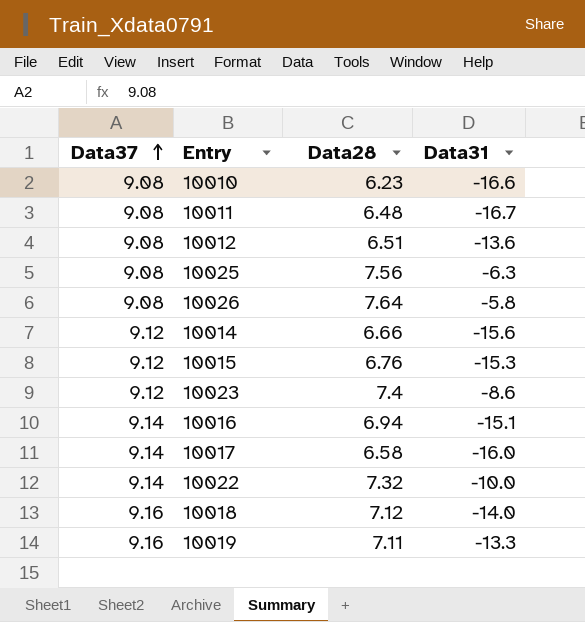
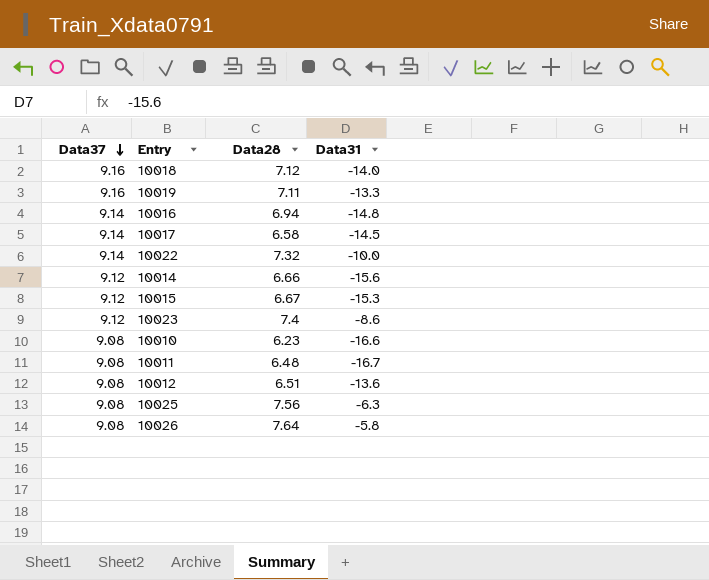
row order: Data37 ascending -> Data37 descending
10016 | Data31: -15.1 -> -14.8
10017 | Data31: -16.0 -> -14.5
10015 | Data28: 6.76 -> 6.67

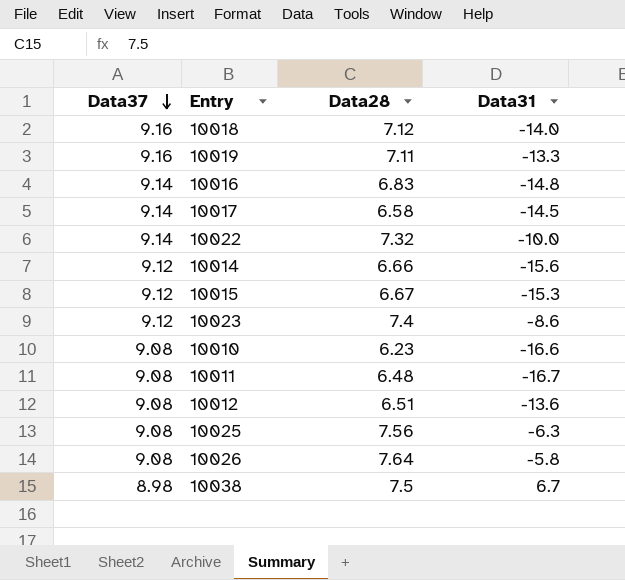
10016 | Data28: 6.94 -> 6.83
row 10038: none -> 8.98 | 7.5 | 6.7

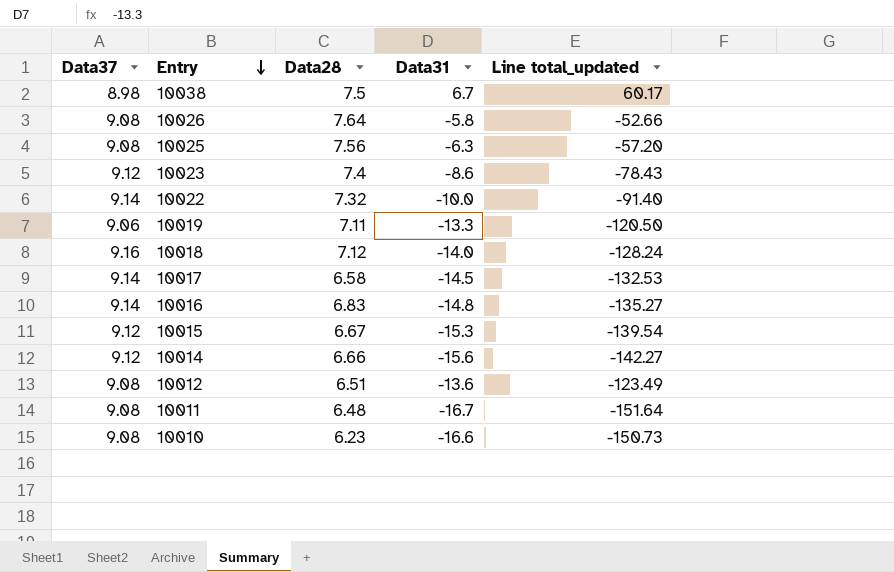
row order: Data37 descending -> Entry descending
column Line total_updated | formula: none -> [Data37] * [Data31]
10019 | Data37: 9.16 -> 9.06

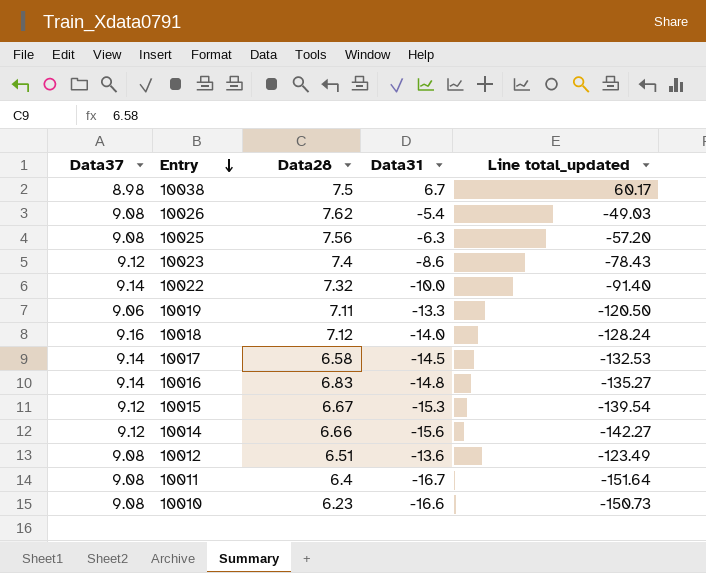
10026 | Data28: 7.64 -> 7.62
10026 | Data31: -5.8 -> -5.4
10026 | Line total_updated: -52.66 -> -49.03
10011 | Data28: 6.48 -> 6.4

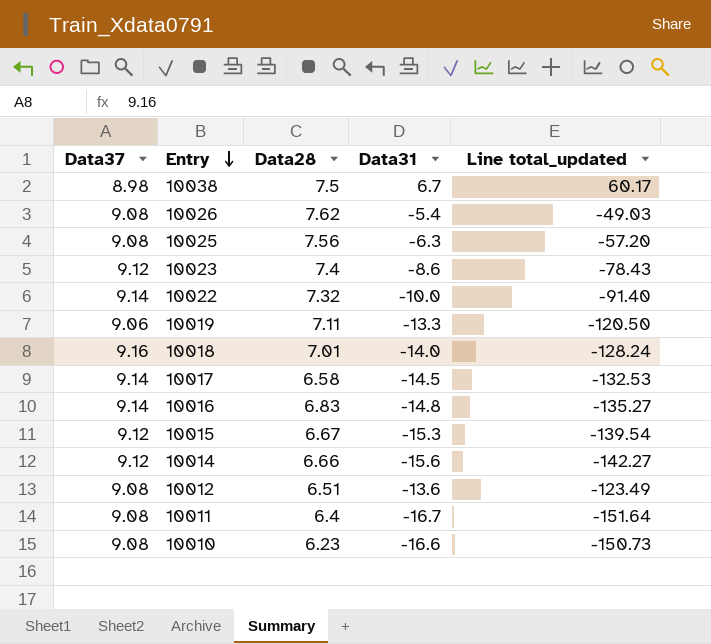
10018 | Data28: 7.12 -> 7.01

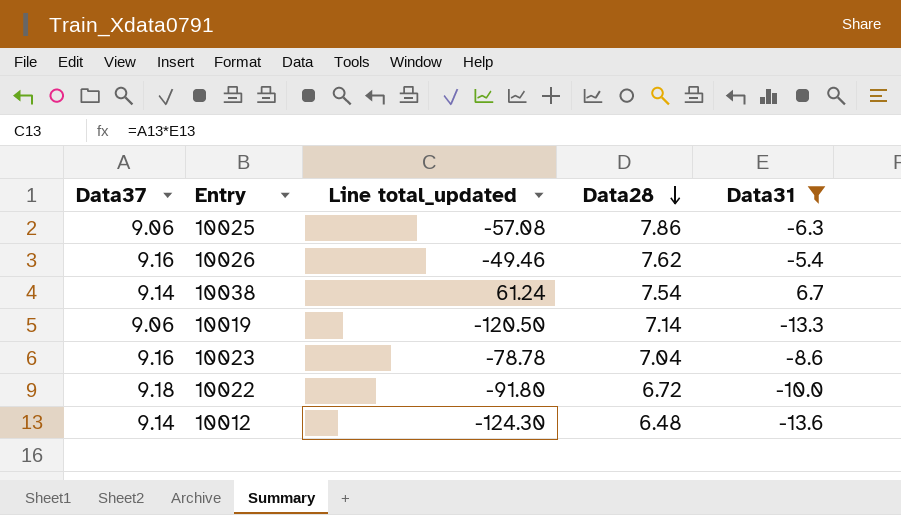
filter: none -> Data31 >= -13.6
row order: Entry descending -> Data28 descending
column Line total_updated | position: 5 -> 3
10025 | Data37: 9.08 -> 9.06
10025 | Line total_updated: -57.20 -> -57.08
10025 | Data28: 7.56 -> 7.86
10026 | Data37: 9.08 -> 9.16
10026 | Line total_updated: -49.03 -> -49.46
10038 | Data37: 8.98 -> 9.14
10038 | Line total_updated: 60.17 -> 61.24
10038 | Data28: 7.5 -> 7.54
10019 | Data28: 7.11 -> 7.14
10023 | Data37: 9.12 -> 9.16
10023 | Line total_updated: -78.43 -> -78.78
10023 | Data28: 7.4 -> 7.04
10022 | Data37: 9.14 -> 9.18
10022 | Line total_updated: -91.40 -> -91.80
10022 | Data28: 7.32 -> 6.72
10012 | Data37: 9.08 -> 9.14
10012 | Line total_updated: -123.49 -> -124.30
10012 | Data28: 6.51 -> 6.48

